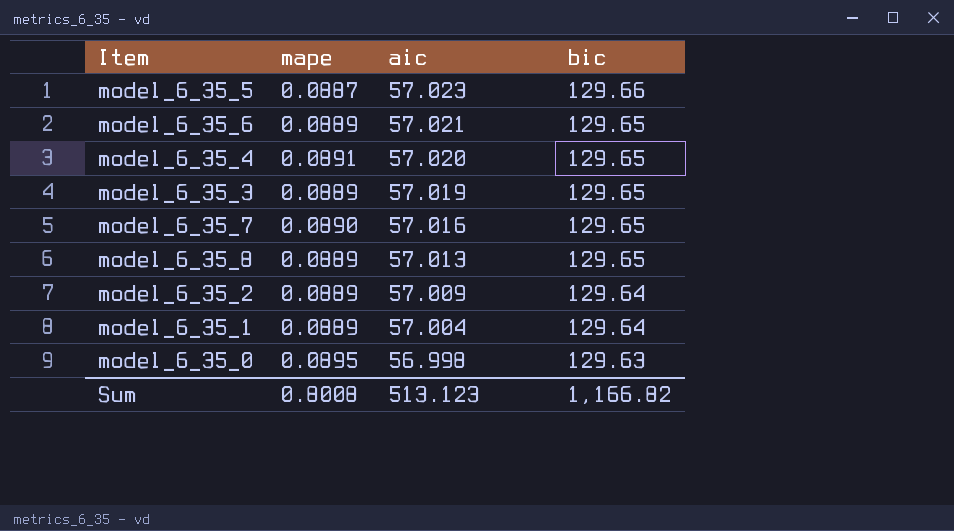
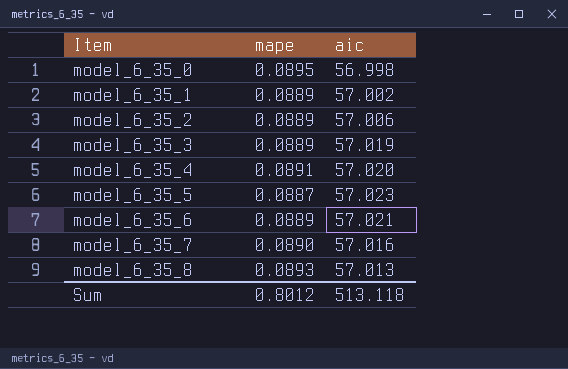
row order: aic descending -> Item ascending
column bic | position: 4 -> none
model_6_35_1 | aic: 57.004 -> 57.002
model_6_35_2 | aic: 57.009 -> 57.006
model_6_35_8 | mape: 0.0889 -> 0.0893
Sum | mape: 0.8008 -> 0.8012
Sum | aic: 513.123 -> 513.118

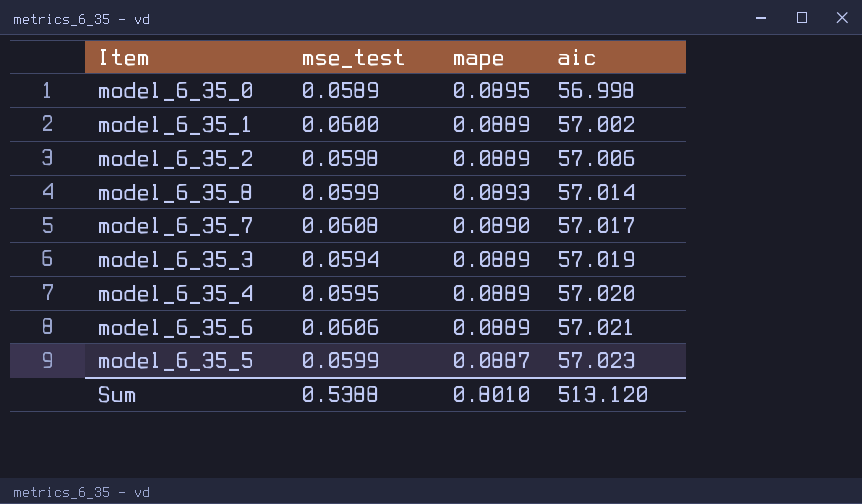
row order: Item ascending -> aic ascending
column mse_test | position: none -> 2
model_6_35_8 | aic: 57.013 -> 57.014
model_6_35_7 | aic: 57.016 -> 57.017
model_6_35_4 | mape: 0.0891 -> 0.0889
Sum | mape: 0.8012 -> 0.8010
Sum | aic: 513.118 -> 513.120

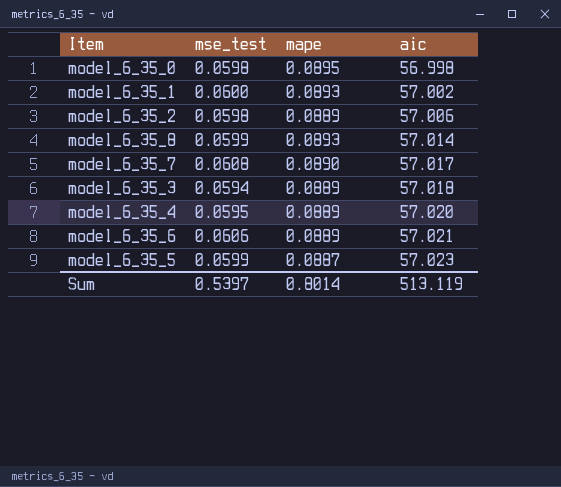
model_6_35_0 | mse_test: 0.0589 -> 0.0598
model_6_35_1 | mape: 0.0889 -> 0.0893
model_6_35_3 | aic: 57.019 -> 57.018
Sum | mse_test: 0.5388 -> 0.5397
Sum | mape: 0.8010 -> 0.8014
Sum | aic: 513.120 -> 513.119

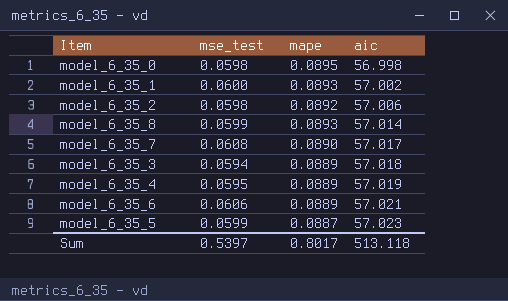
model_6_35_2 | mape: 0.0889 -> 0.0892
model_6_35_4 | aic: 57.020 -> 57.019
Sum | mape: 0.8014 -> 0.8017
Sum | aic: 513.119 -> 513.118

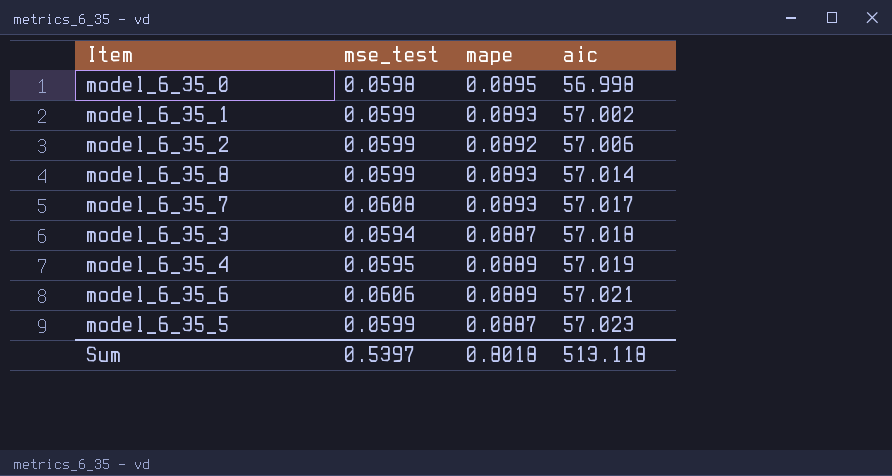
model_6_35_1 | mse_test: 0.0600 -> 0.0599
model_6_35_2 | mse_test: 0.0598 -> 0.0599
model_6_35_7 | mape: 0.0890 -> 0.0893
model_6_35_3 | mape: 0.0889 -> 0.0887
Sum | mape: 0.8017 -> 0.8018

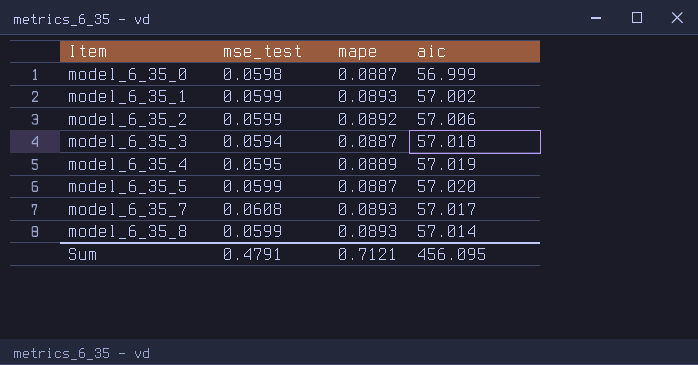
row order: aic ascending -> Item ascending
row model_6_35_6: 0.0606 | 0.0889 | 57.021 -> none
model_6_35_0 | mape: 0.0895 -> 0.0887
model_6_35_0 | aic: 56.998 -> 56.999
model_6_35_5 | aic: 57.023 -> 57.020
Sum | mse_test: 0.5397 -> 0.4791
Sum | mape: 0.8018 -> 0.7121
Sum | aic: 513.118 -> 456.095

